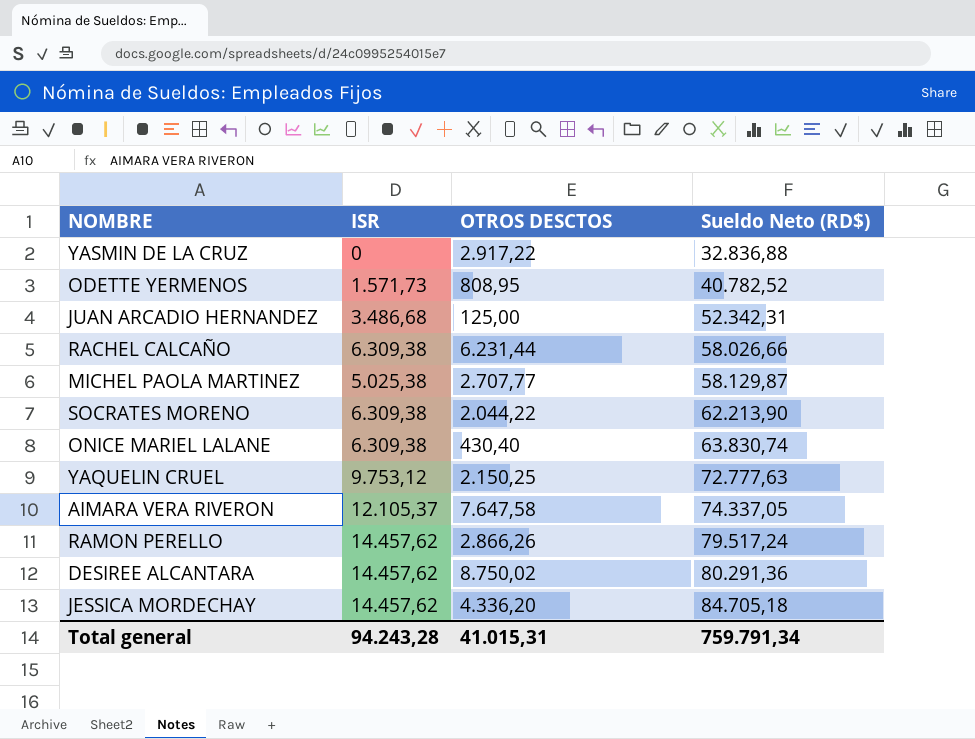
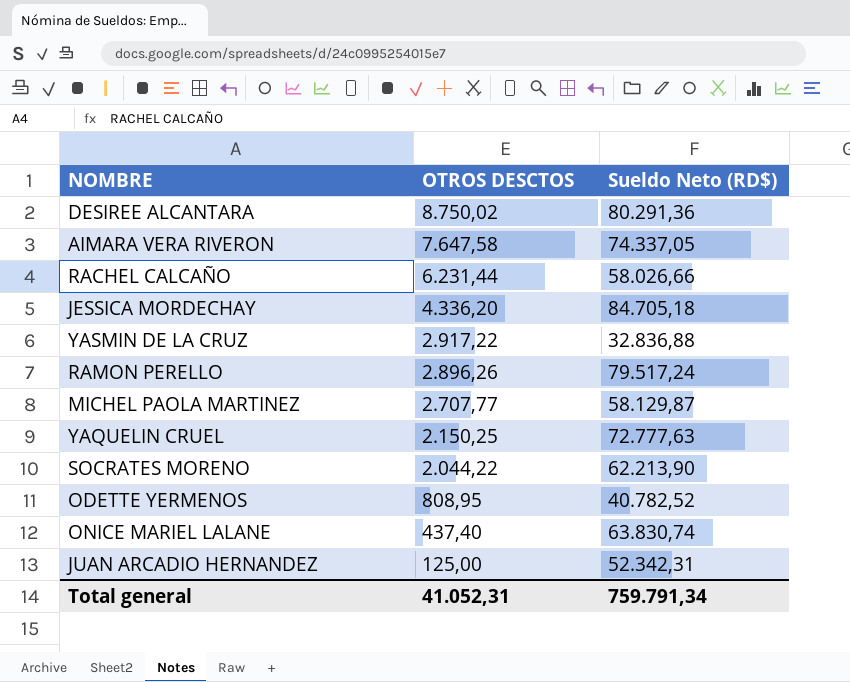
row order: Sueldo Neto (RD$) ascending -> OTROS DESCTOS descending
column ISR | position: 2 -> none
RAMON PERELLO | OTROS DESCTOS: 2.866,26 -> 2.896,26
ONICE MARIEL LALANE | OTROS DESCTOS: 430,40 -> 437,40
Total general | OTROS DESCTOS: 41.015,31 -> 41.052,31

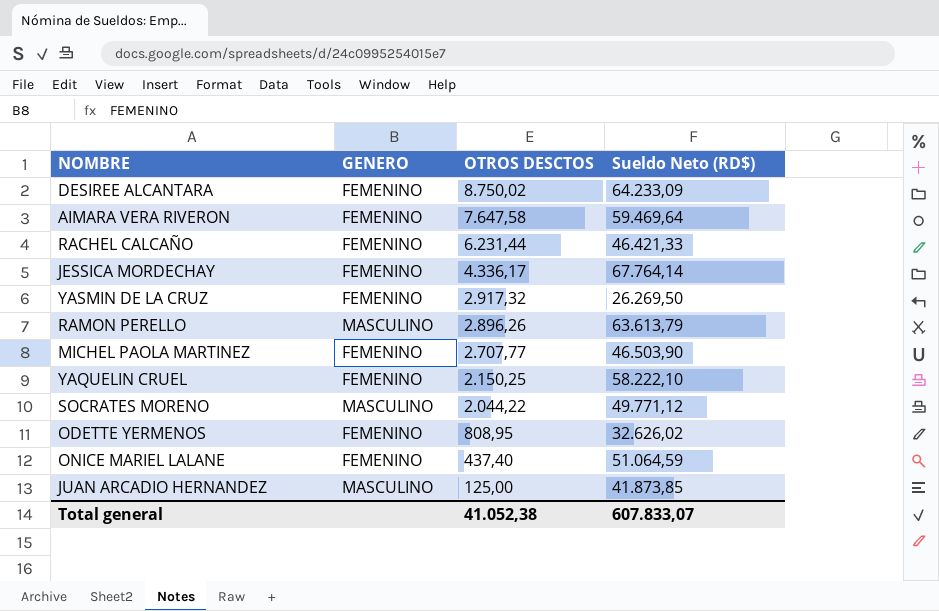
column GENERO | position: none -> 2
DESIREE ALCANTARA | Sueldo Neto (RD$): 80.291,36 -> 64.233,09
AIMARA VERA RIVERON | Sueldo Neto (RD$): 74.337,05 -> 59.469,64
RACHEL CALCAÑO | Sueldo Neto (RD$): 58.026,66 -> 46.421,33
JESSICA MORDECHAY | OTROS DESCTOS: 4.336,20 -> 4.336,17
JESSICA MORDECHAY | Sueldo Neto (RD$): 84.705,18 -> 67.764,14
YASMIN DE LA CRUZ | OTROS DESCTOS: 2.917,22 -> 2.917,32
YASMIN DE LA CRUZ | Sueldo Neto (RD$): 32.836,88 -> 26.269,50
RAMON PERELLO | Sueldo Neto (RD$): 79.517,24 -> 63.613,79
MICHEL PAOLA MARTINEZ | Sueldo Neto (RD$): 58.129,87 -> 46.503,90
YAQUELIN CRUEL | Sueldo Neto (RD$): 72.777,63 -> 58.222,10
SOCRATES MORENO | Sueldo Neto (RD$): 62.213,90 -> 49.771,12
ODETTE YERMENOS | Sueldo Neto (RD$): 40.782,52 -> 32.626,02
ONICE MARIEL LALANE | Sueldo Neto (RD$): 63.830,74 -> 51.064,59
JUAN ARCADIO HERNANDEZ | Sueldo Neto (RD$): 52.342,31 -> 41.873,85
Total general | OTROS DESCTOS: 41.052,31 -> 41.052,38
Total general | Sueldo Neto (RD$): 759.791,34 -> 607.833,07

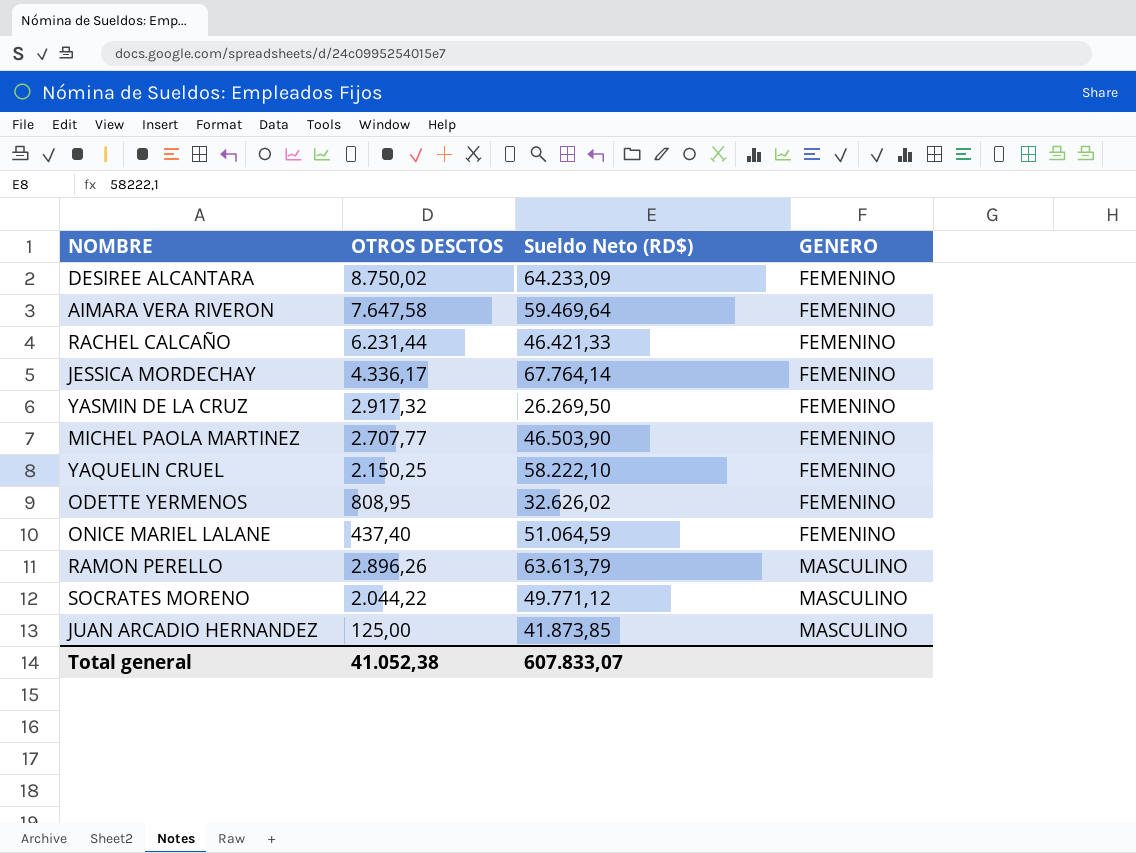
row order: OTROS DESCTOS descending -> GENERO ascending
column GENERO | position: 2 -> 4

